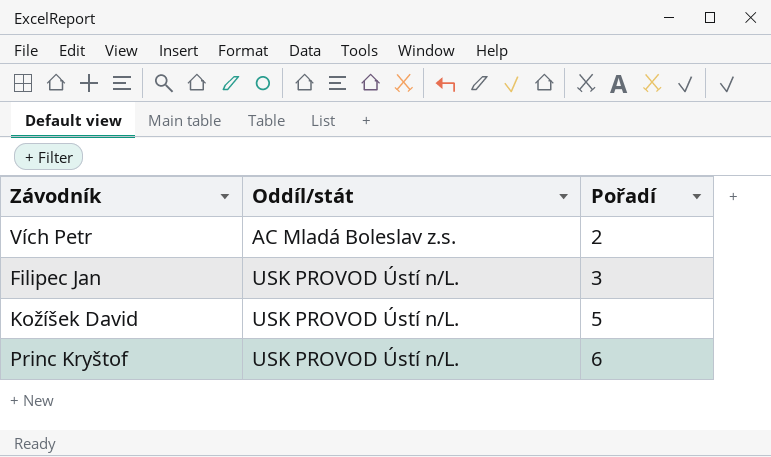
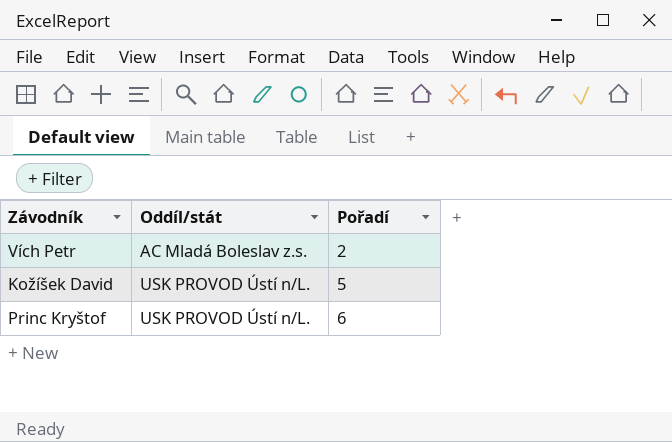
row Filipec Jan: USK PROVOD Ústí n/L. | 3 -> none

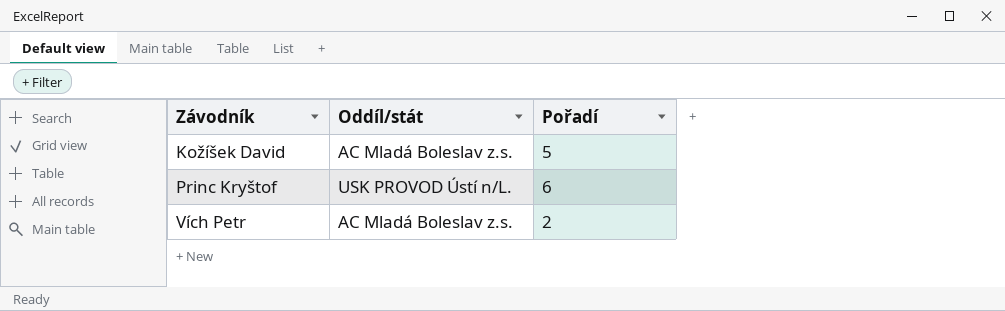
row order: Oddíl/stát ascending -> Závodník ascending
Kožíšek David | Oddíl/stát: USK PROVOD Ústí n/L. -> AC Mladá Boleslav z.s.

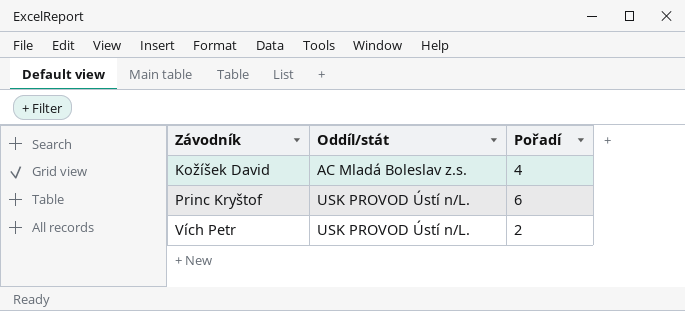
Kožíšek David | Pořadí: 5 -> 4
Vích Petr | Oddíl/stát: AC Mladá Boleslav z.s. -> USK PROVOD Ústí n/L.

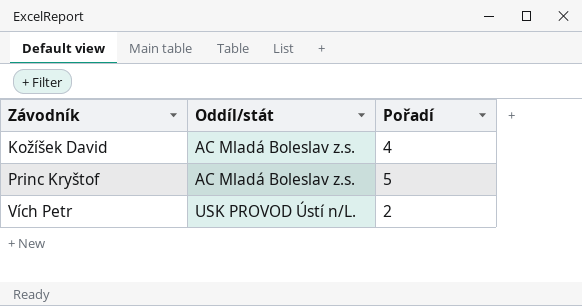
Princ Kryštof | Oddíl/stát: USK PROVOD Ústí n/L. -> AC Mladá Boleslav z.s.
Princ Kryštof | Pořadí: 6 -> 5

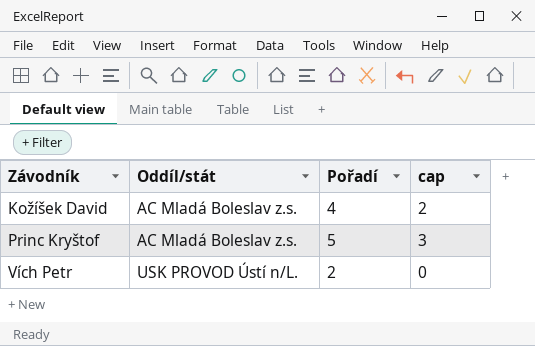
column cap | formula: none -> [Pořadí] - 2

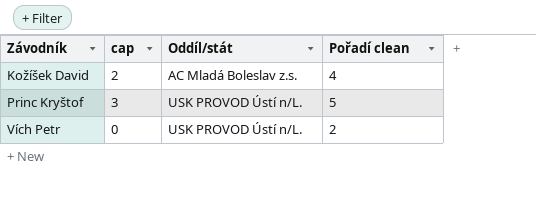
column cap | position: 4 -> 2
column name: Pořadí -> Pořadí clean
Princ Kryštof | Oddíl/stát: AC Mladá Boleslav z.s. -> USK PROVOD Ústí n/L.

